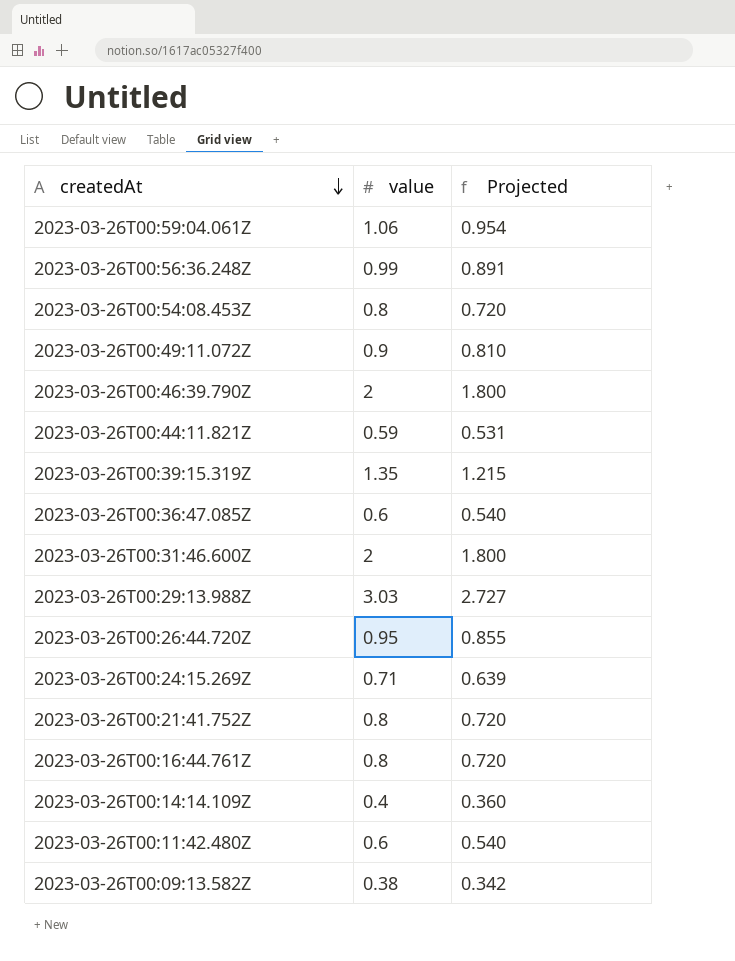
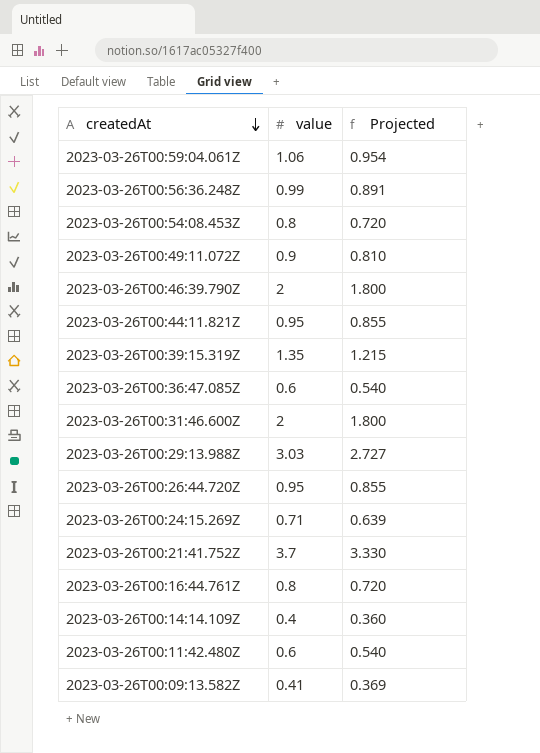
2023-03-26T00:44:11.821Z | value: 0.59 -> 0.95
2023-03-26T00:44:11.821Z | Projected: 0.531 -> 0.855
2023-03-26T00:21:41.752Z | value: 0.8 -> 3.7
2023-03-26T00:21:41.752Z | Projected: 0.720 -> 3.330
2023-03-26T00:09:13.582Z | value: 0.38 -> 0.41
2023-03-26T00:09:13.582Z | Projected: 0.342 -> 0.369

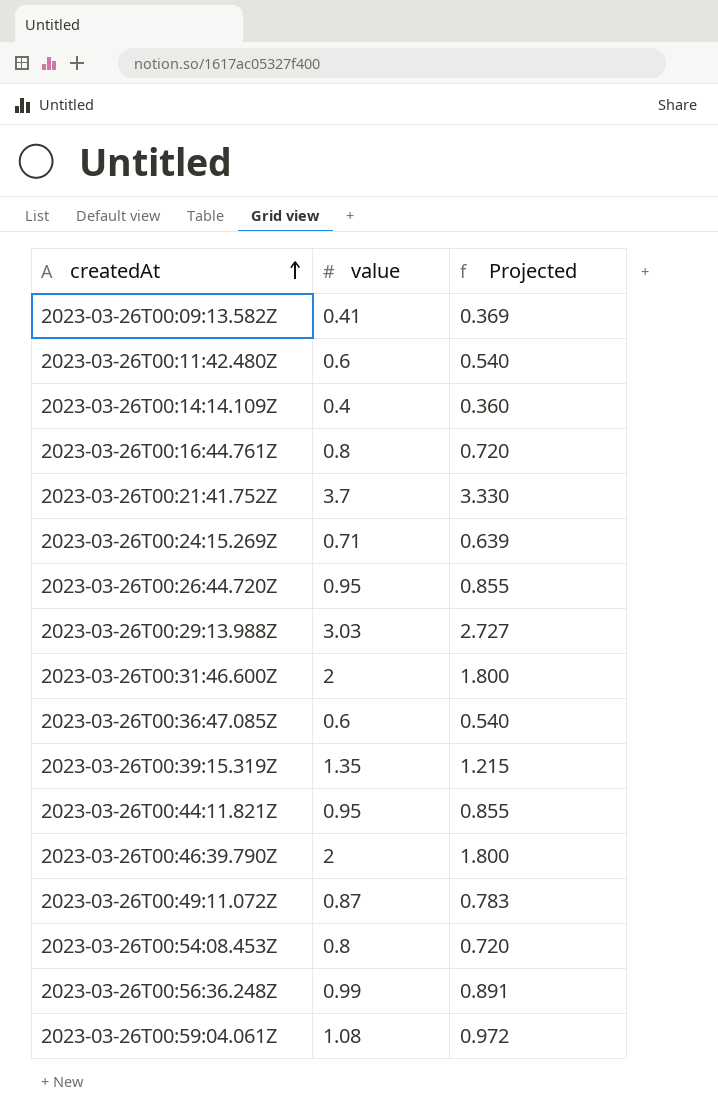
row order: createdAt descending -> createdAt ascending
2023-03-26T00:49:11.072Z | value: 0.9 -> 0.87
2023-03-26T00:49:11.072Z | Projected: 0.810 -> 0.783
2023-03-26T00:59:04.061Z | value: 1.06 -> 1.08
2023-03-26T00:59:04.061Z | Projected: 0.954 -> 0.972

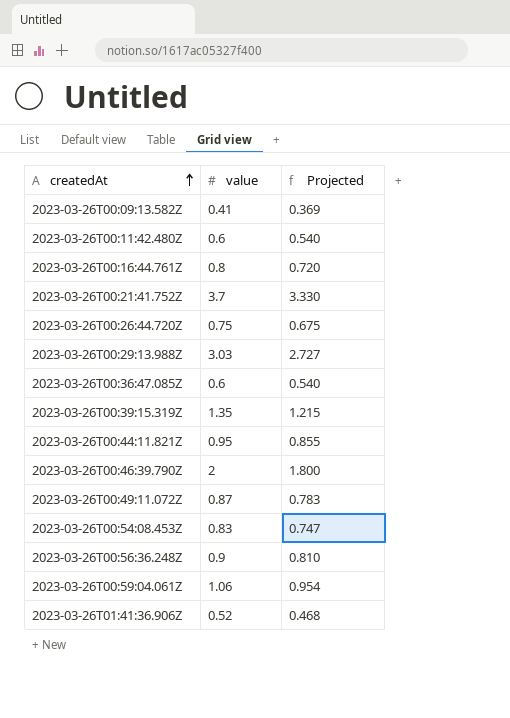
row 2023-03-26T00:14:14.109Z: 0.4 | 0.360 -> none
row 2023-03-26T00:24:15.269Z: 0.71 | 0.639 -> none
row 2023-03-26T00:31:46.600Z: 2 | 1.800 -> none
2023-03-26T00:26:44.720Z | value: 0.95 -> 0.75
2023-03-26T00:26:44.720Z | Projected: 0.855 -> 0.675
2023-03-26T00:54:08.453Z | value: 0.8 -> 0.83
2023-03-26T00:54:08.453Z | Projected: 0.720 -> 0.747
2023-03-26T00:56:36.248Z | value: 0.99 -> 0.9
2023-03-26T00:56:36.248Z | Projected: 0.891 -> 0.810
2023-03-26T00:59:04.061Z | value: 1.08 -> 1.06
2023-03-26T00:59:04.061Z | Projected: 0.972 -> 0.954
row 2023-03-26T01:41:36.906Z: none -> 0.52 | 0.468

